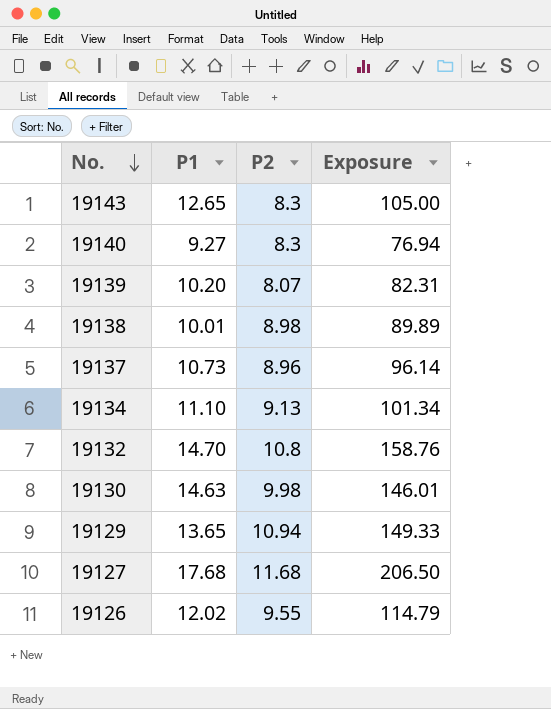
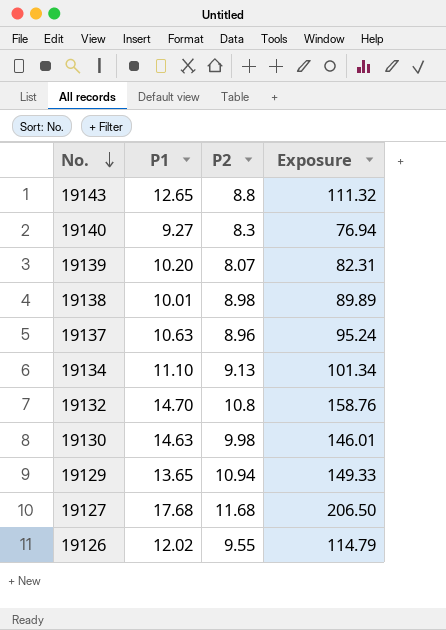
19143 | P2: 8.3 -> 8.8
19143 | Exposure: 105.00 -> 111.32
19137 | P1: 10.73 -> 10.63
19137 | Exposure: 96.14 -> 95.24

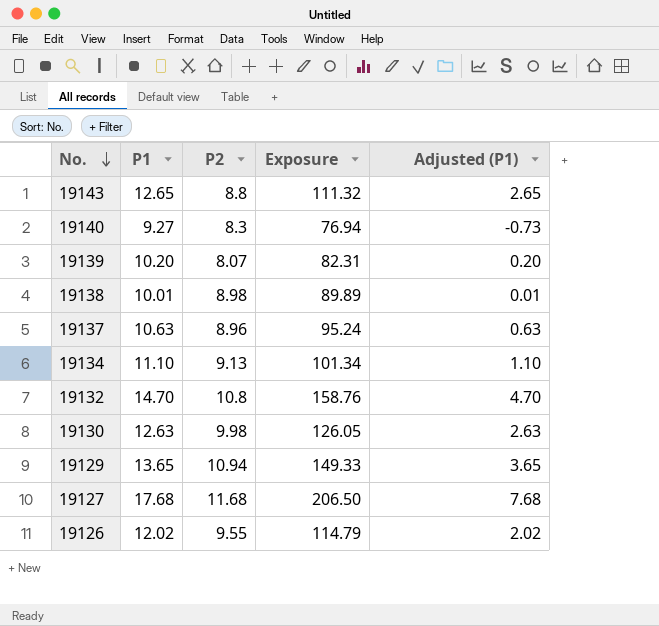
column Adjusted (P1) | formula: none -> [P1] - 10
19130 | P1: 14.63 -> 12.63
19130 | Exposure: 146.01 -> 126.05

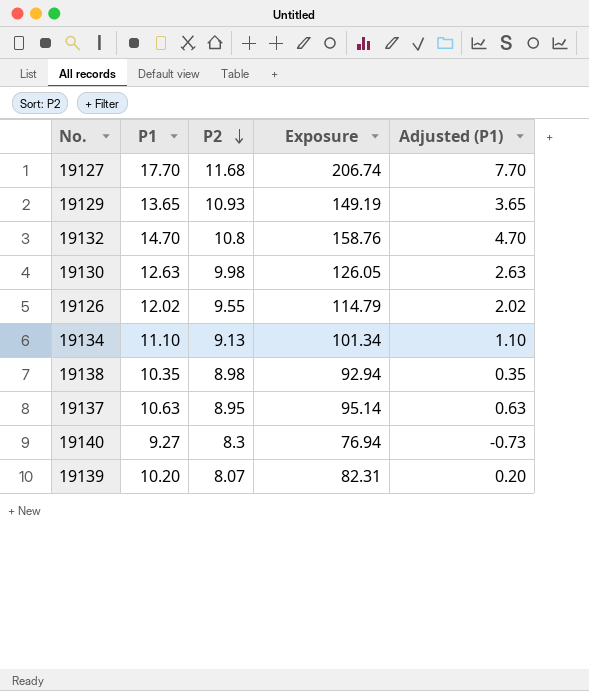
row order: No. descending -> P2 descending
row 19143: 12.65 | 8.8 | 111.32 | 2.65 -> none
19127 | P1: 17.68 -> 17.70
19127 | Exposure: 206.50 -> 206.74
19127 | Adjusted (P1): 7.68 -> 7.70
19129 | P2: 10.94 -> 10.93
19129 | Exposure: 149.33 -> 149.19
19138 | P1: 10.01 -> 10.35
19138 | Exposure: 89.89 -> 92.94
19138 | Adjusted (P1): 0.01 -> 0.35
19137 | P2: 8.96 -> 8.95
19137 | Exposure: 95.24 -> 95.14

